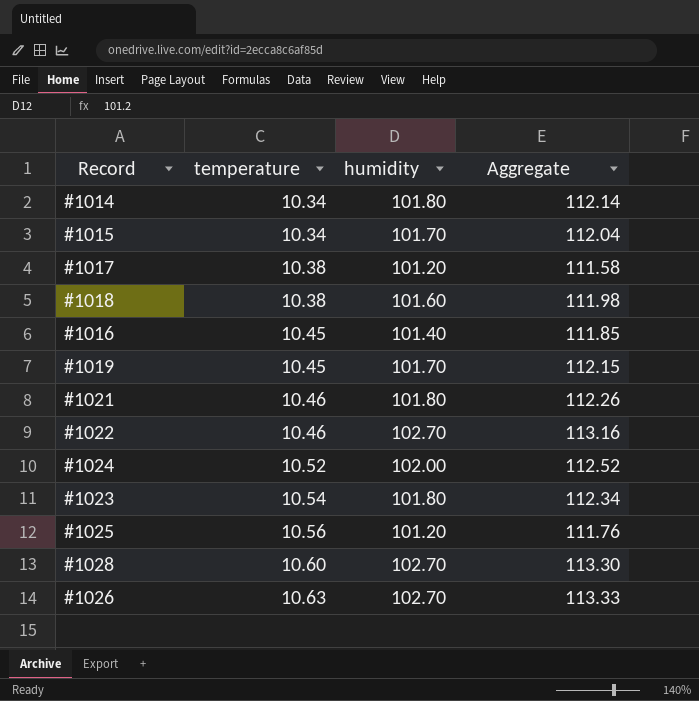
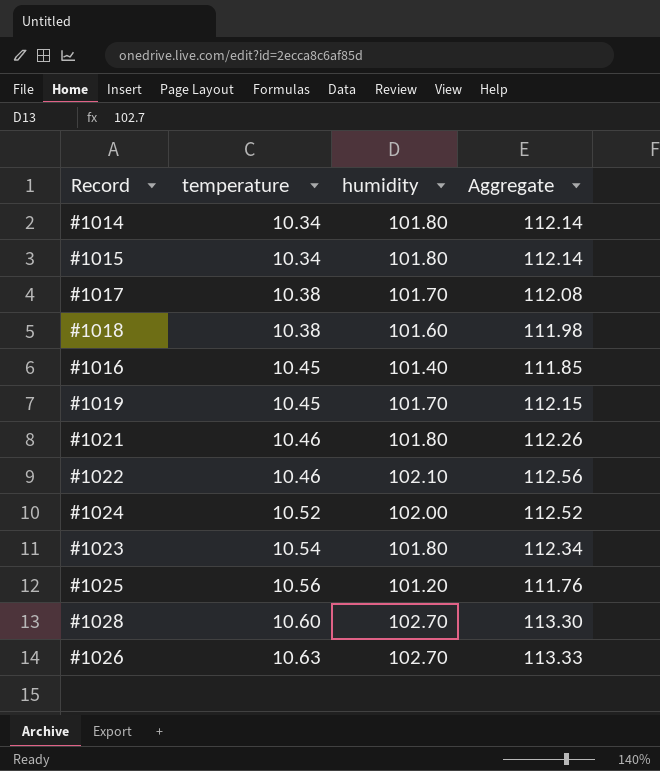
#1015 | humidity: 101.70 -> 101.80
#1015 | Aggregate: 112.04 -> 112.14
#1017 | humidity: 101.20 -> 101.70
#1017 | Aggregate: 111.58 -> 112.08
#1022 | humidity: 102.70 -> 102.10
#1022 | Aggregate: 113.16 -> 112.56

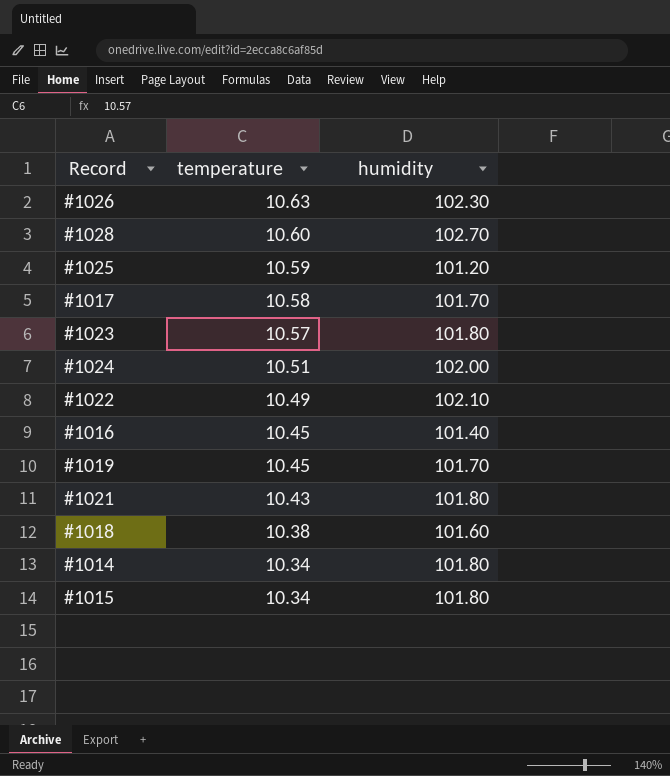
row order: temperature ascending -> temperature descending
column Aggregate | formula: [temperature] + [humidity] -> none
#1026 | humidity: 102.70 -> 102.30
#1025 | temperature: 10.56 -> 10.59
#1017 | temperature: 10.38 -> 10.58
#1023 | temperature: 10.54 -> 10.57
#1024 | temperature: 10.52 -> 10.51
#1022 | temperature: 10.46 -> 10.49
#1021 | temperature: 10.46 -> 10.43

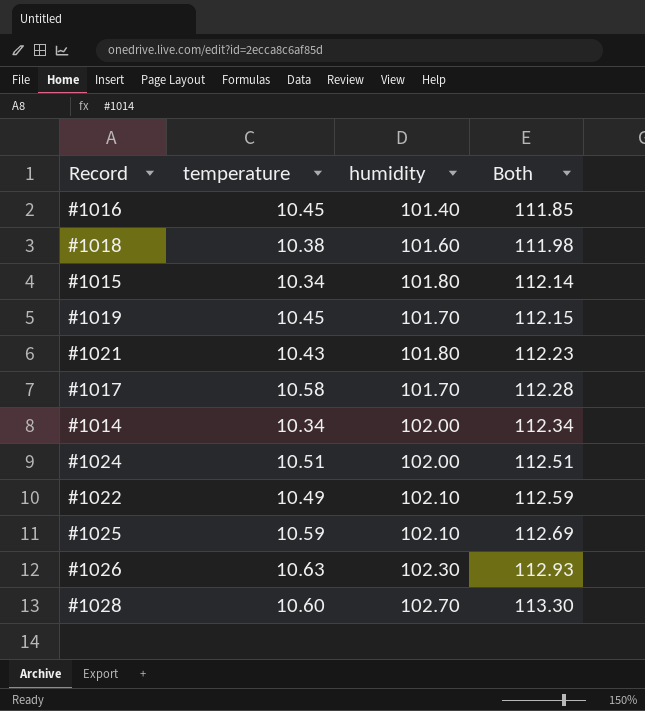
row order: temperature descending -> Both ascending
column Both | formula: none -> [temperature] + [humidity]
row #1023: 10.57 | 101.80 -> none
#1014 | humidity: 101.80 -> 102.00
#1025 | humidity: 101.20 -> 102.10

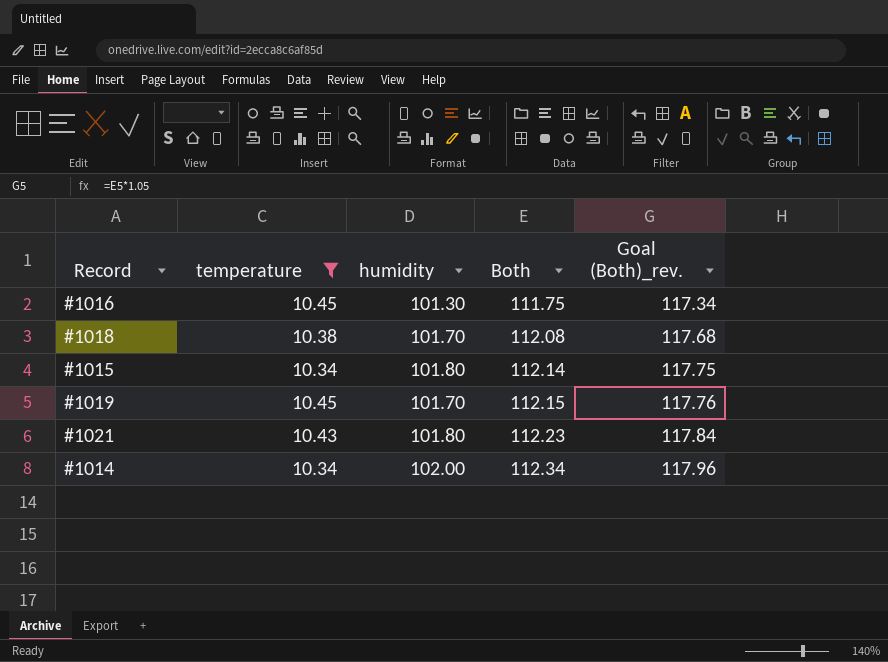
filter: none -> temperature <= 10.45
column Goal (Both)_rev. | formula: none -> [Both] * 1.05
#1016 | humidity: 101.40 -> 101.30
#1016 | Both: 111.85 -> 111.75
#1018 | humidity: 101.60 -> 101.70
#1018 | Both: 111.98 -> 112.08

